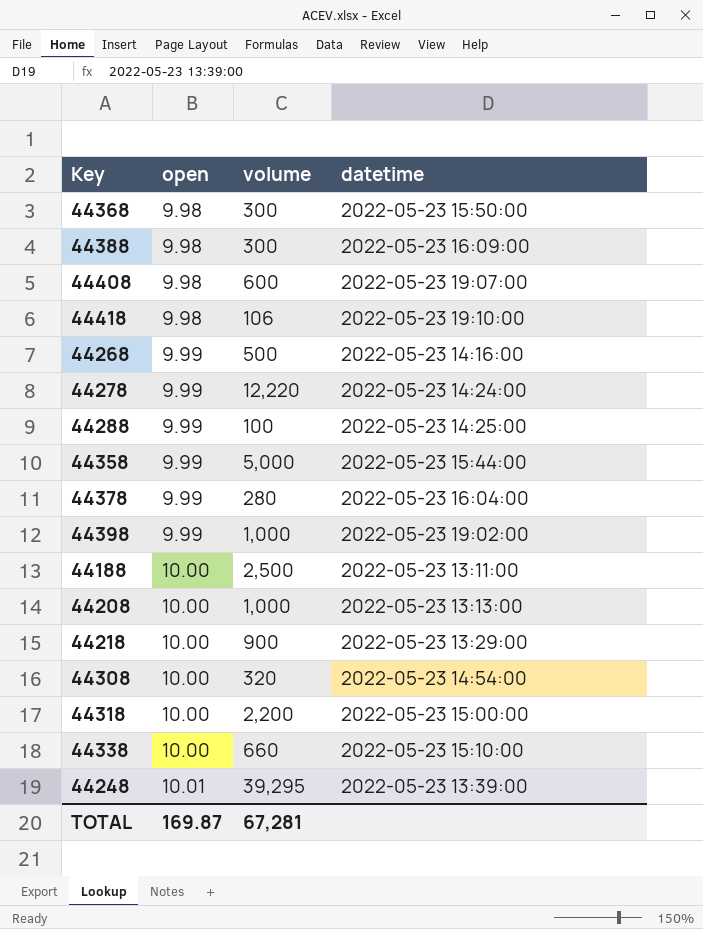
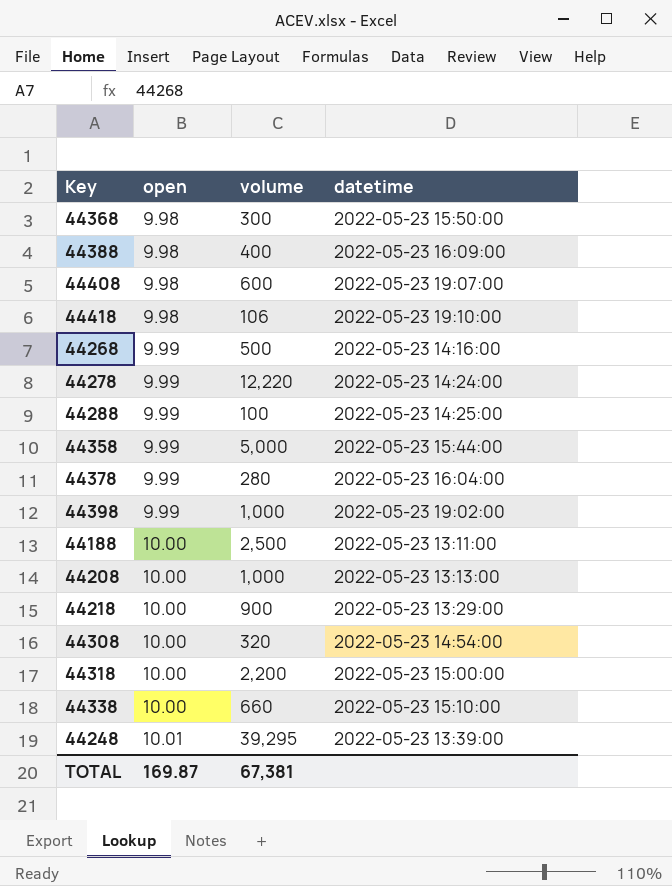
44388 | volume: 300 -> 400
TOTAL | volume: 67,281 -> 67,381

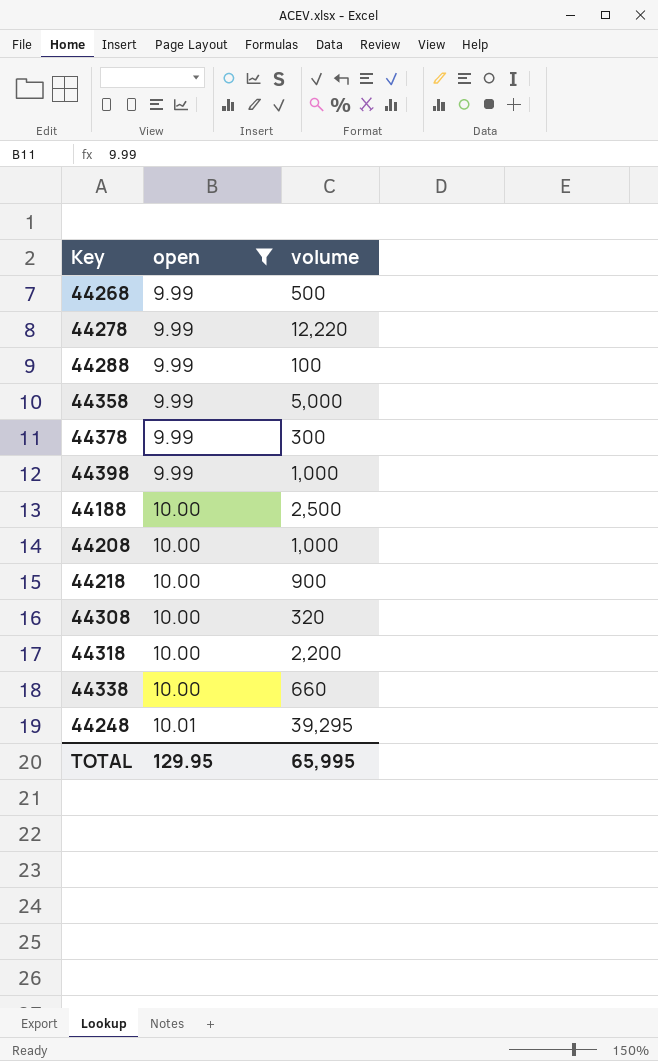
filter: none -> open != 9.98
column datetime | position: 4 -> none
44378 | volume: 280 -> 300
TOTAL | open: 169.87 -> 129.95
TOTAL | volume: 67,381 -> 65,995

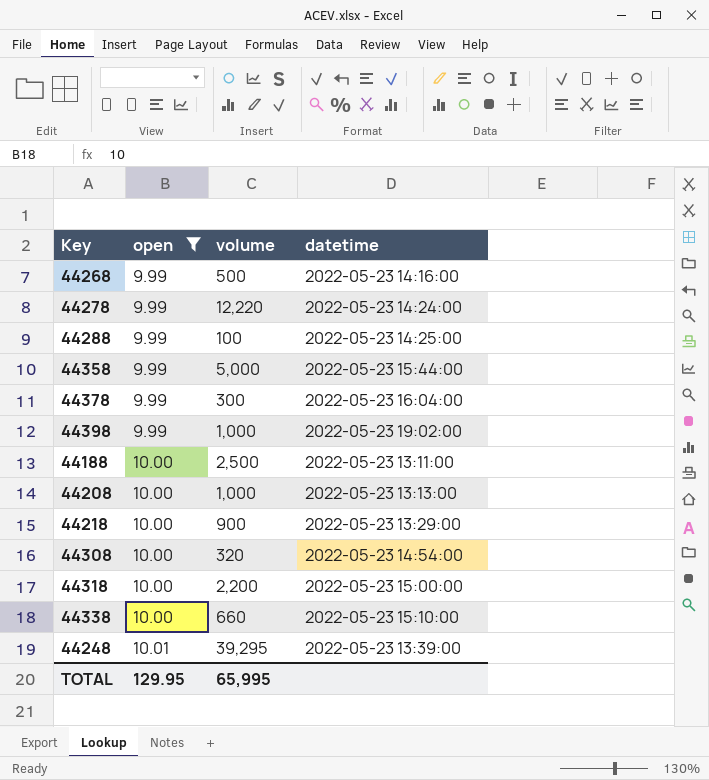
column datetime | position: none -> 4

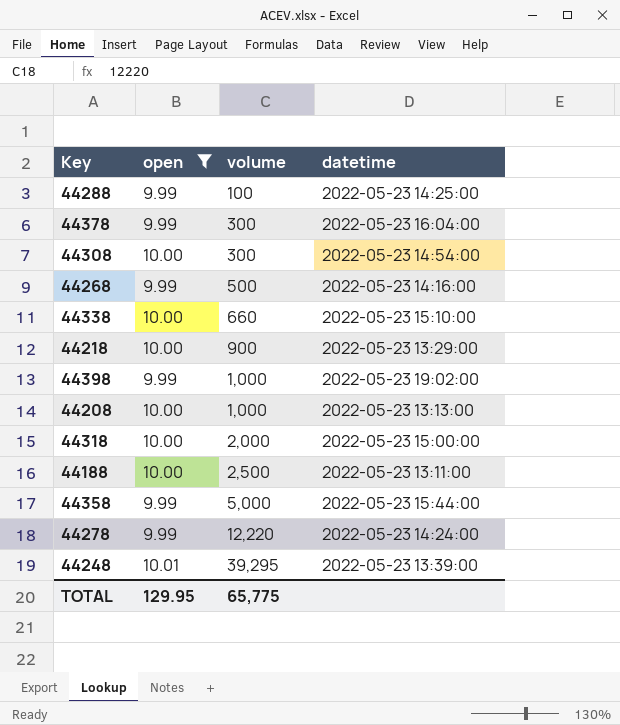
row order: open ascending -> volume ascending
44308 | volume: 320 -> 300
44318 | volume: 2,200 -> 2,000
TOTAL | volume: 65,995 -> 65,775

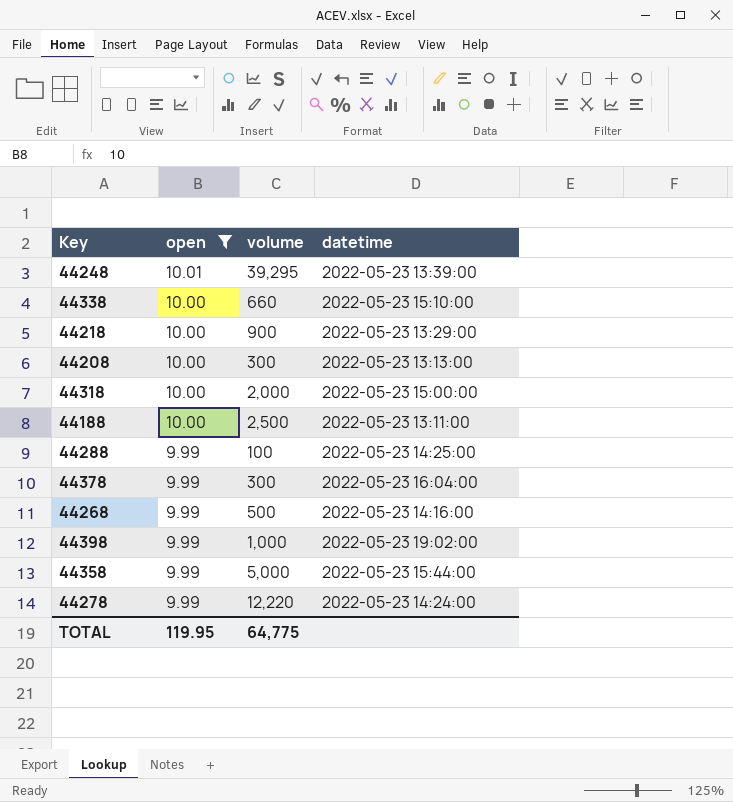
row order: volume ascending -> open descending
row 44308: 10.00 | 300 | 2022-05-23 14:54:00 -> none
44208 | volume: 1,000 -> 300
TOTAL | open: 129.95 -> 119.95
TOTAL | volume: 65,775 -> 64,775

